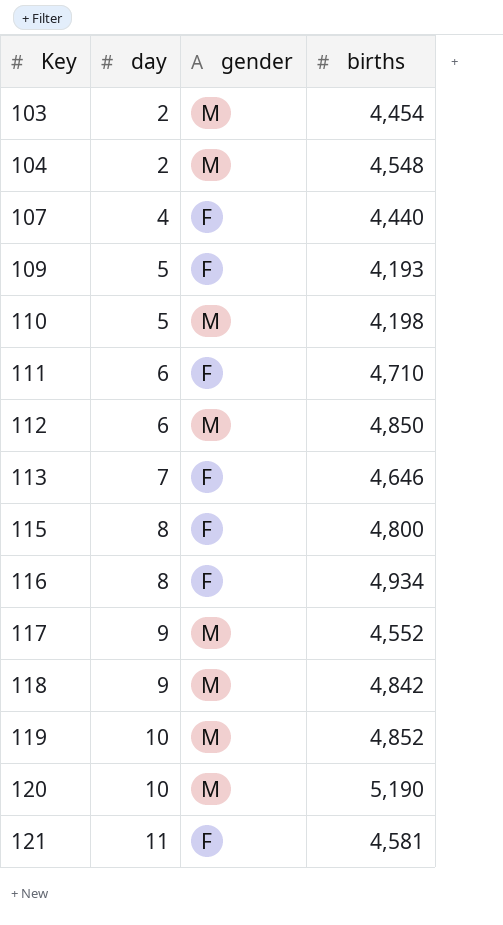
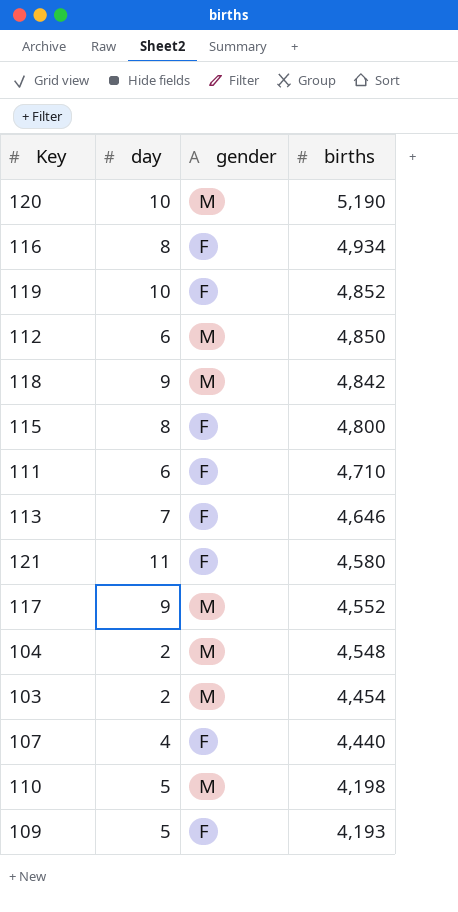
row order: Key ascending -> births descending
119 | gender: M -> F
121 | births: 4,581 -> 4,580

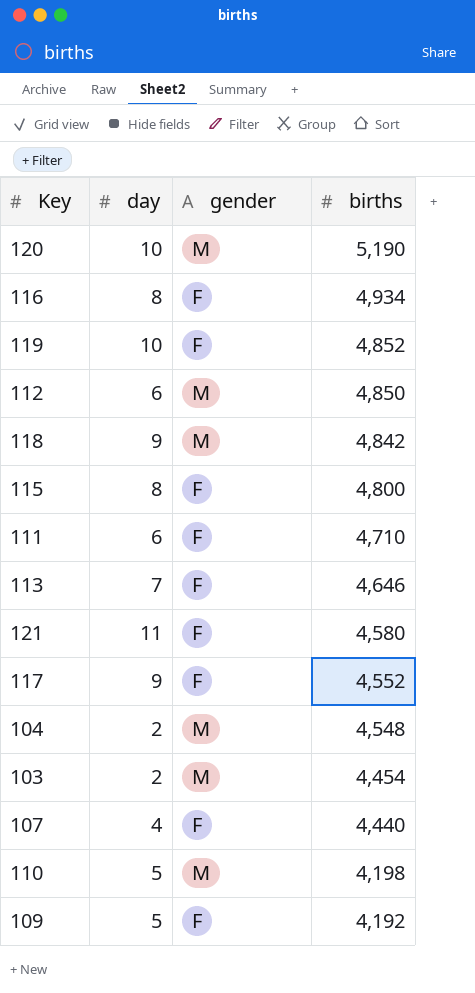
117 | gender: M -> F
109 | births: 4,193 -> 4,192

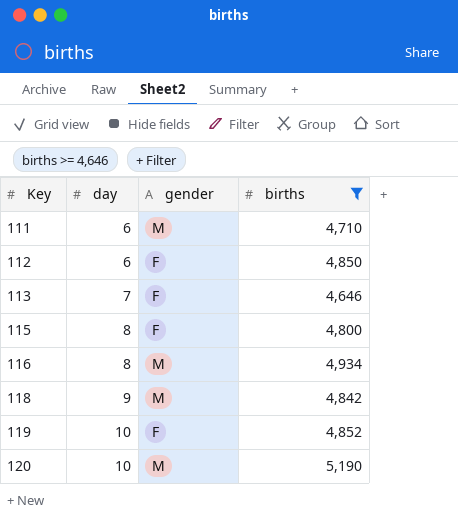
filter: none -> births >= 4,646
row order: births descending -> Key ascending
111 | gender: F -> M
112 | gender: M -> F
116 | gender: F -> M

